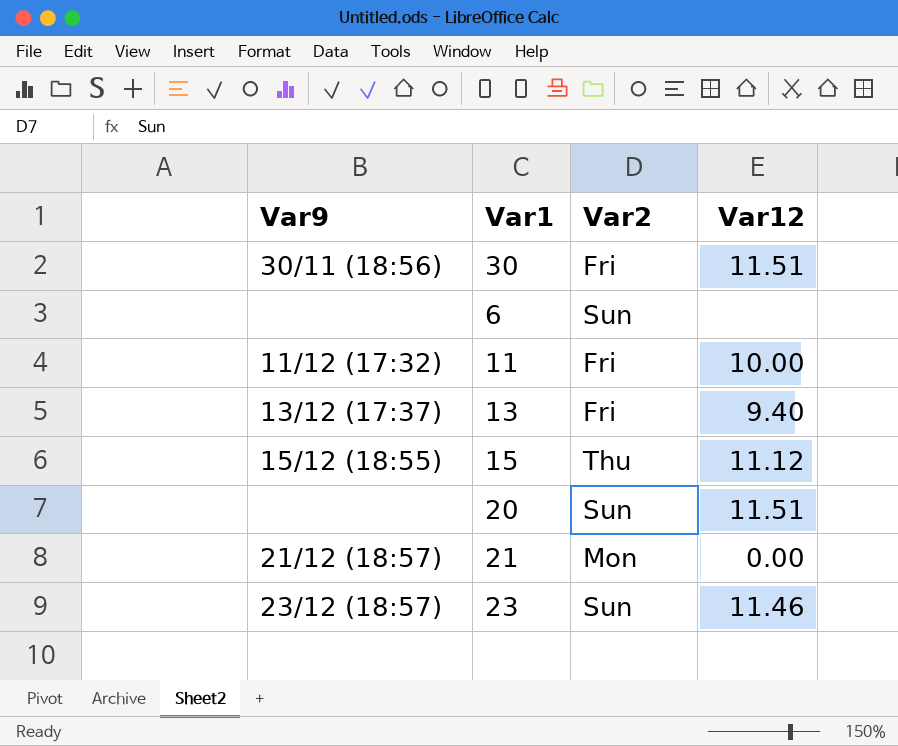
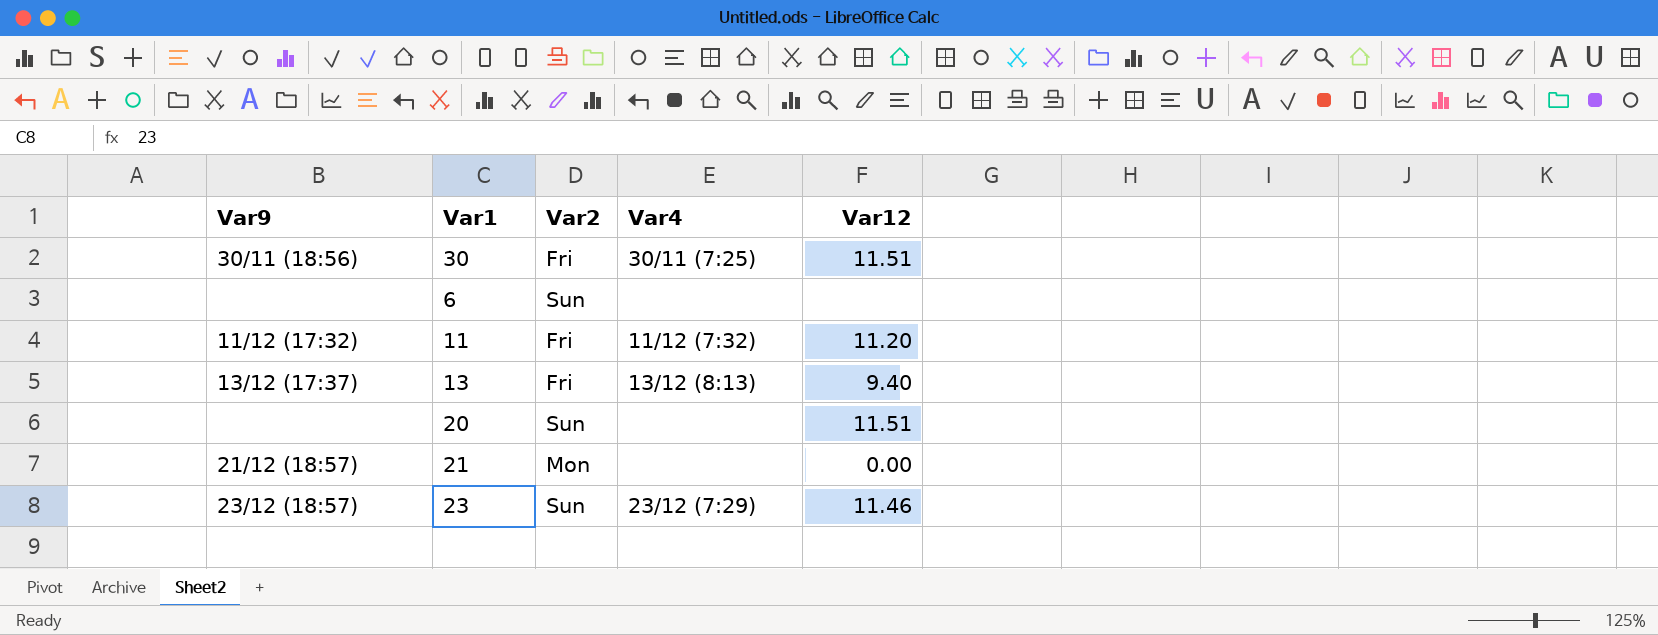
column Var4 | position: none -> 4
row 15: 15/12 (18:55) | Thu | 11.12 -> none
11 | Var12: 10.00 -> 11.20

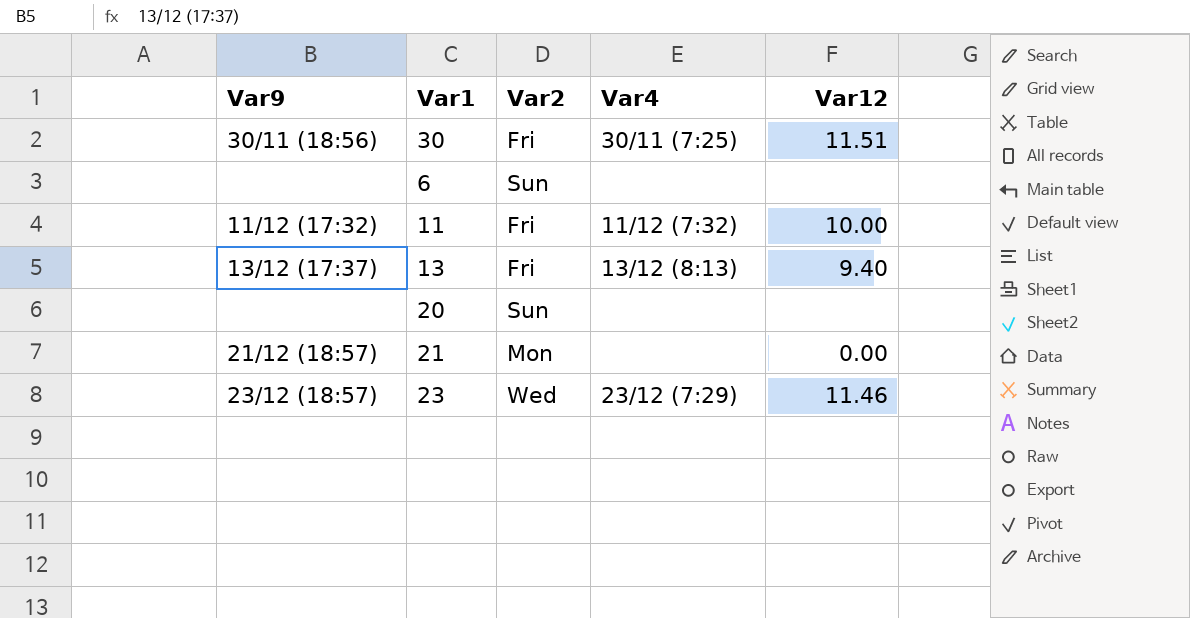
11 | Var12: 11.20 -> 10.00
20 | Var12: 11.51 -> none
23 | Var2: Sun -> Wed

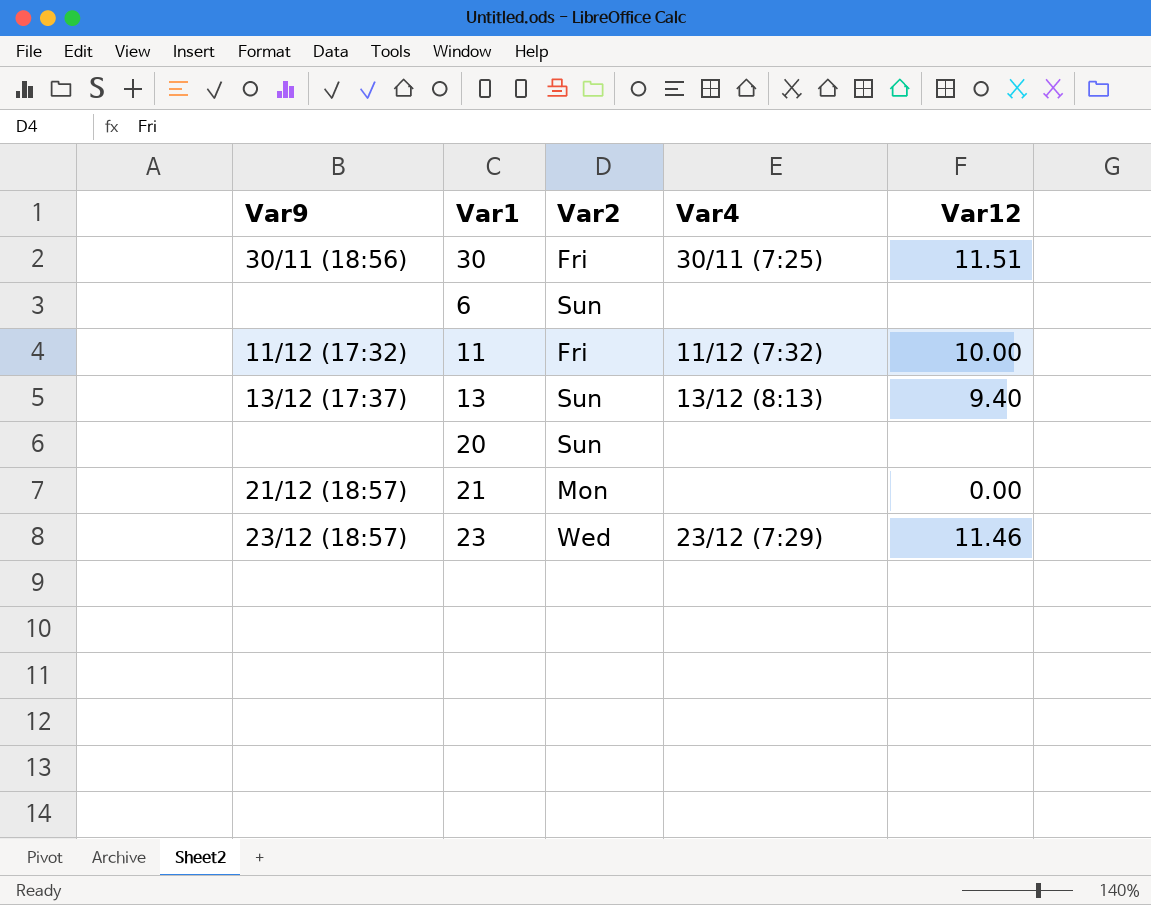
13 | Var2: Fri -> Sun

